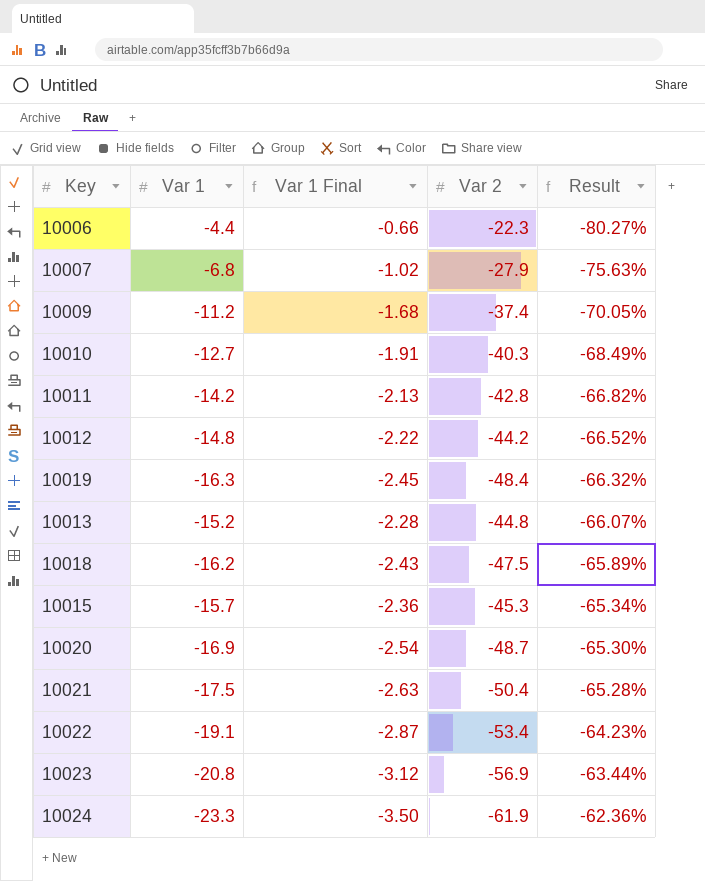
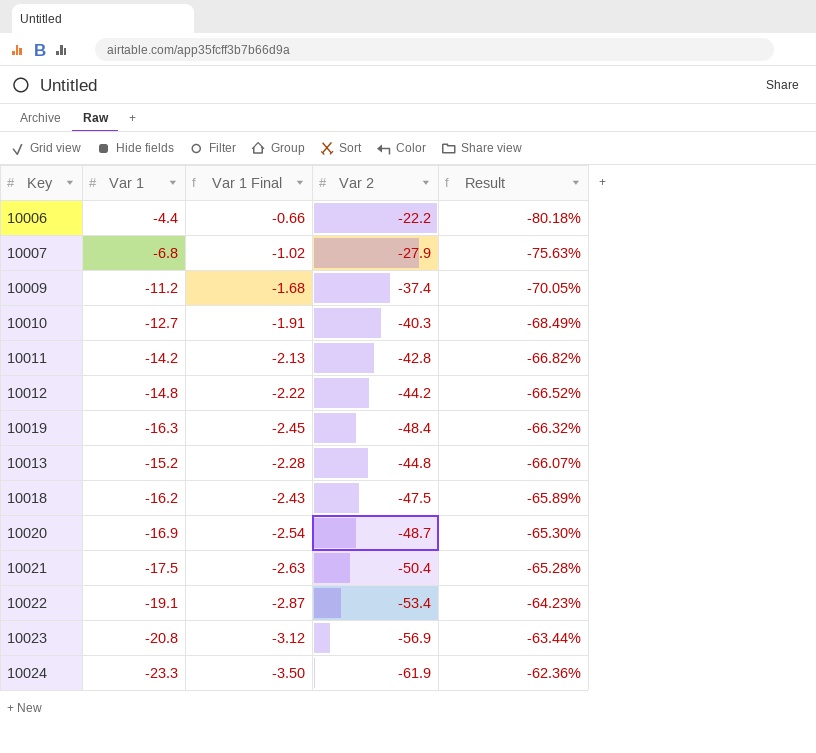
row 10015: -15.7 | -2.36 | -45.3 | -65.34% -> none
10006 | Var 2: -22.3 -> -22.2
10006 | Result: -80.27% -> -80.18%

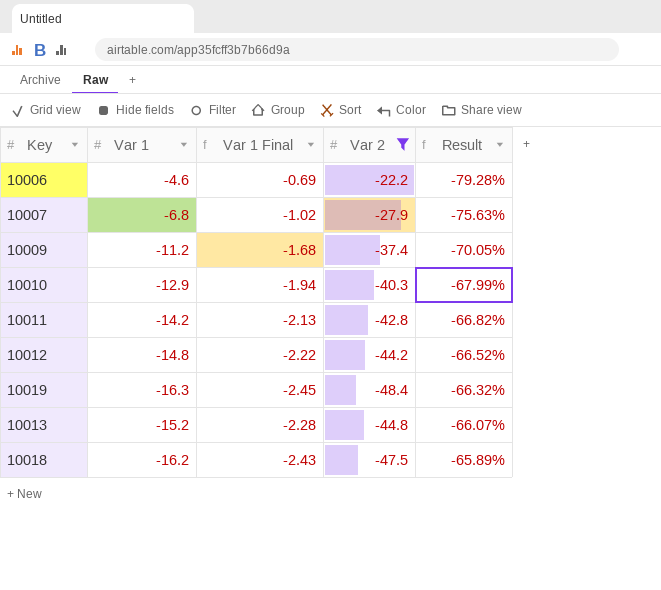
filter: none -> Var 2 >= -48.4
10006 | Var 1: -4.4 -> -4.6
10006 | Var 1 Final: -0.66 -> -0.69
10006 | Result: -80.18% -> -79.28%
10010 | Var 1: -12.7 -> -12.9
10010 | Var 1 Final: -1.91 -> -1.94
10010 | Result: -68.49% -> -67.99%

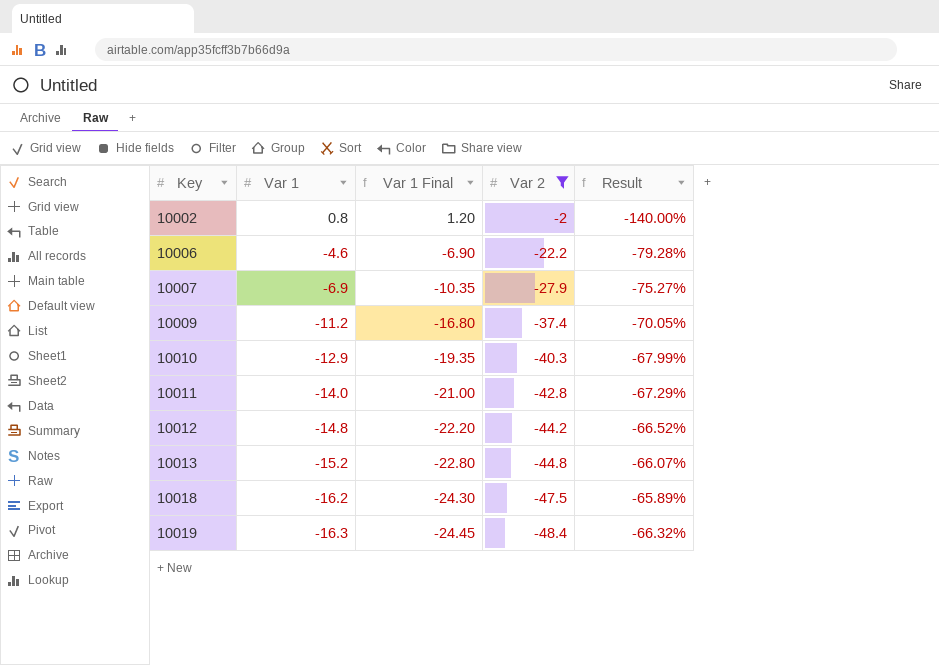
row order: Result ascending -> Key ascending
column Var 1 Final | formula: [Var 1] * 0.15 -> [Var 1] * 1.5
row 10002: none -> 0.8 | 1.20 | -2 | -140.00%
10007 | Var 1: -6.8 -> -6.9
10007 | Result: -75.63% -> -75.27%
10011 | Var 1: -14.2 -> -14.0
10011 | Result: -66.82% -> -67.29%

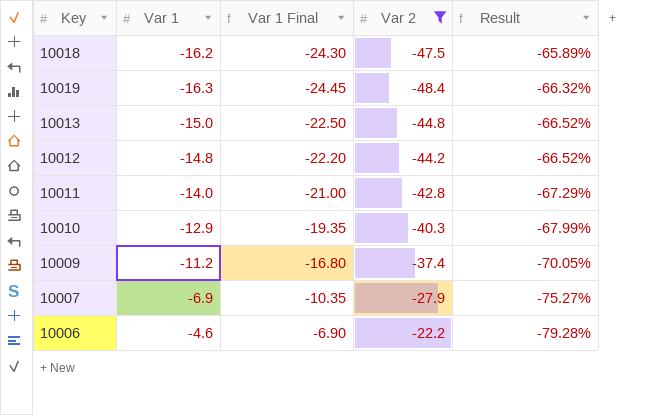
row order: Key ascending -> Result descending
row 10002: 0.8 | 1.20 | -2 | -140.00% -> none
10013 | Var 1: -15.2 -> -15.0
10013 | Var 1 Final: -22.80 -> -22.50
10013 | Result: -66.07% -> -66.52%

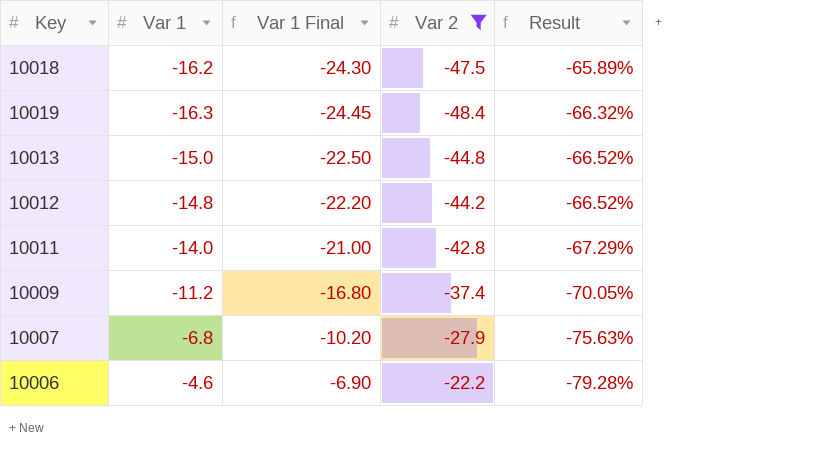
row 10010: -12.9 | -19.35 | -40.3 | -67.99% -> none
10007 | Var 1: -6.9 -> -6.8
10007 | Var 1 Final: -10.35 -> -10.20
10007 | Result: -75.27% -> -75.63%

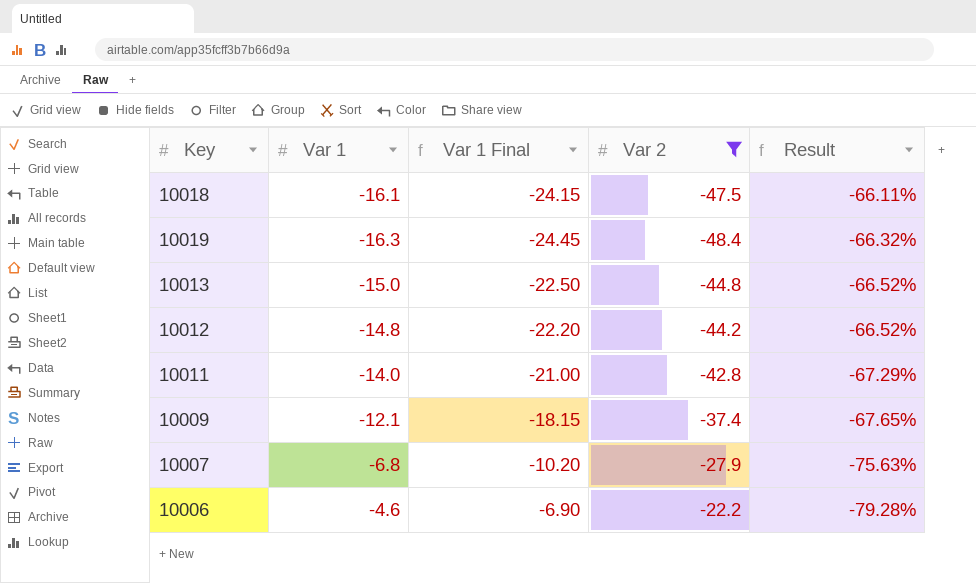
10018 | Var 1: -16.2 -> -16.1
10018 | Var 1 Final: -24.30 -> -24.15
10018 | Result: -65.89% -> -66.11%
10009 | Var 1: -11.2 -> -12.1
10009 | Var 1 Final: -16.80 -> -18.15
10009 | Result: -70.05% -> -67.65%

